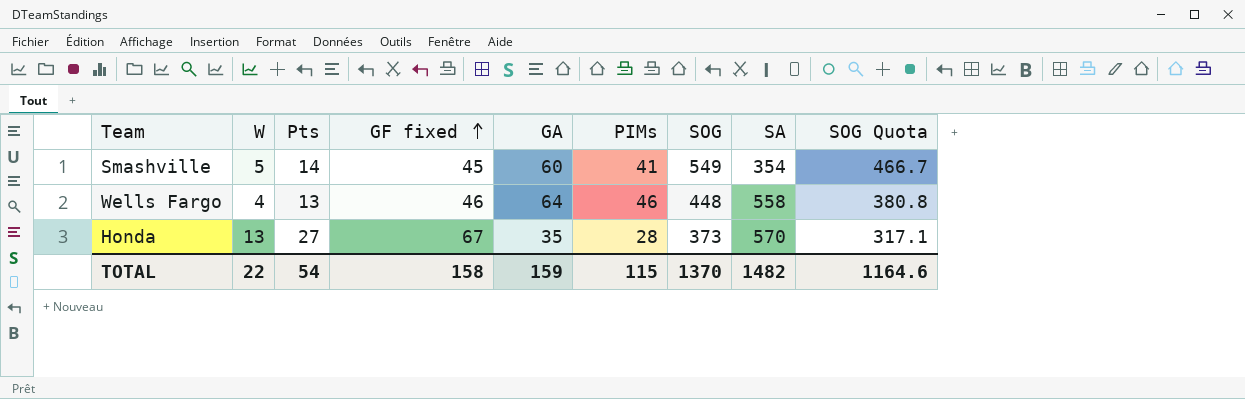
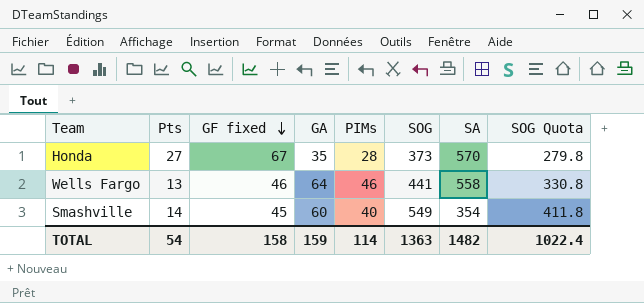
row order: GF fixed ascending -> GF fixed descending
column W | position: 2 -> none
column SOG Quota | formula: [SOG] * 0.85 -> [SOG] * 0.75
Wells Fargo | SOG: 448 -> 441
Smashville | PIMs: 41 -> 40
TOTAL | PIMs: 115 -> 114
TOTAL | SOG: 1370 -> 1363
TOTAL | SOG Quota: 1164.6 -> 1022.4

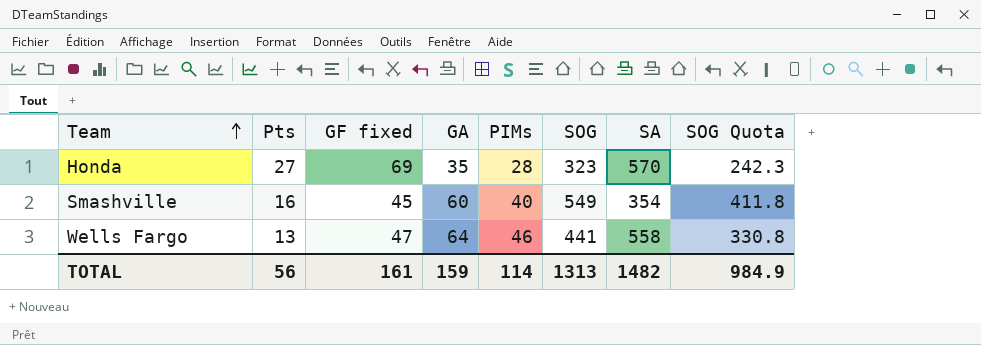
row order: GF fixed descending -> Team ascending
Honda | GF fixed: 67 -> 69
Honda | SOG: 373 -> 323
Honda | SOG Quota: 279.8 -> 242.3
Smashville | Pts: 14 -> 16
Wells Fargo | GF fixed: 46 -> 47
TOTAL | Pts: 54 -> 56
TOTAL | GF fixed: 158 -> 161
TOTAL | SOG: 1363 -> 1313
TOTAL | SOG Quota: 1022.4 -> 984.9

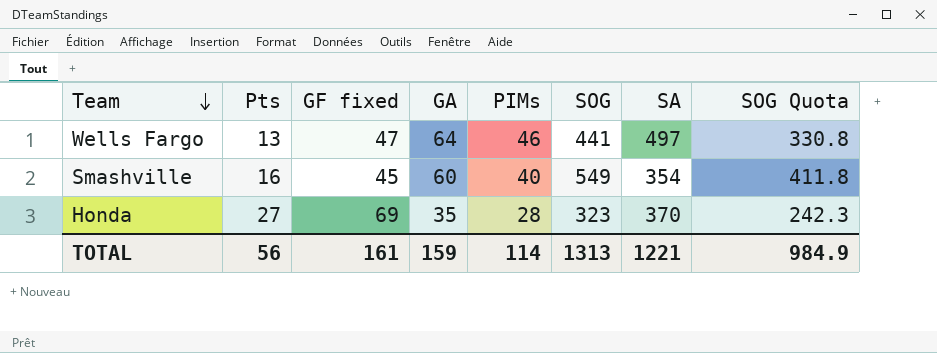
row order: Team ascending -> Team descending
Wells Fargo | SA: 558 -> 497
Honda | SA: 570 -> 370
TOTAL | SA: 1482 -> 1221

